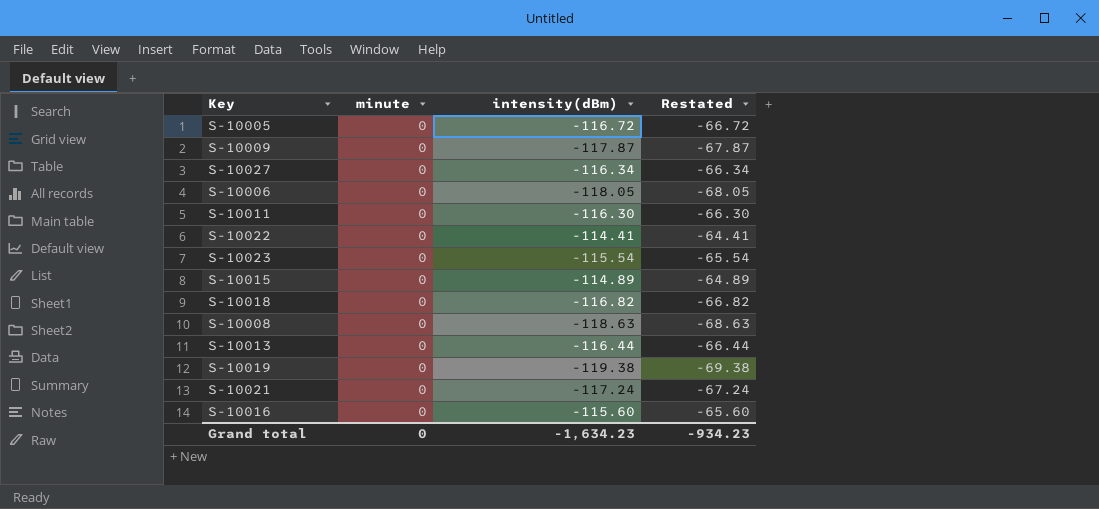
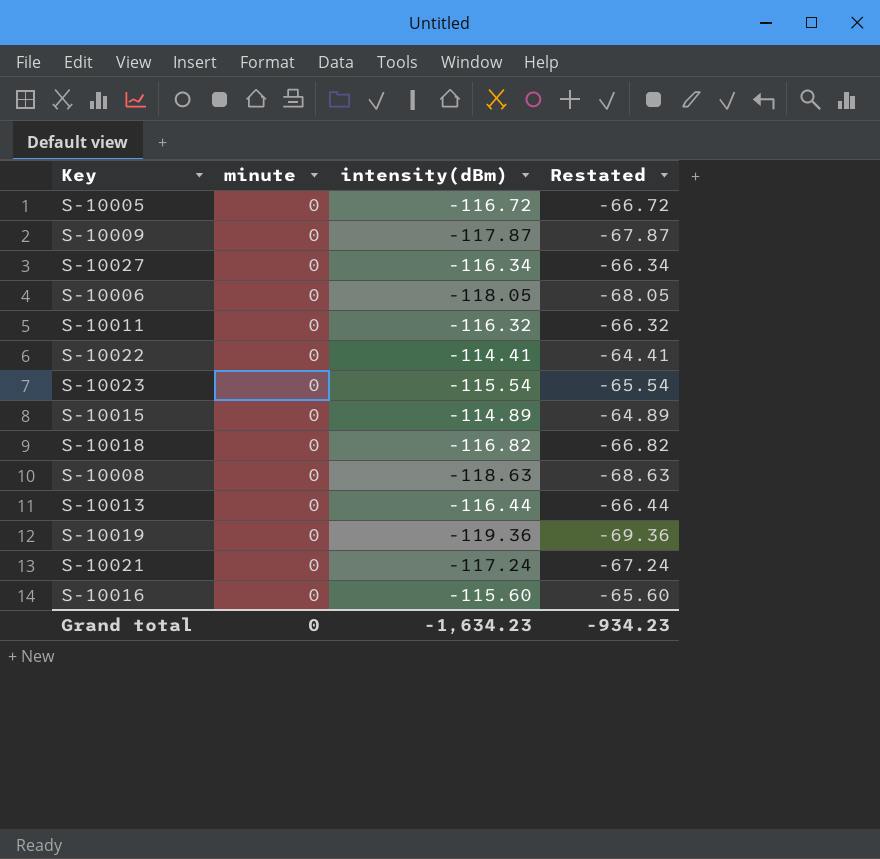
S-10011 | intensity(dBm): -116.30 -> -116.32
S-10011 | Restated: -66.30 -> -66.32
S-10019 | intensity(dBm): -119.38 -> -119.36
S-10019 | Restated: -69.38 -> -69.36

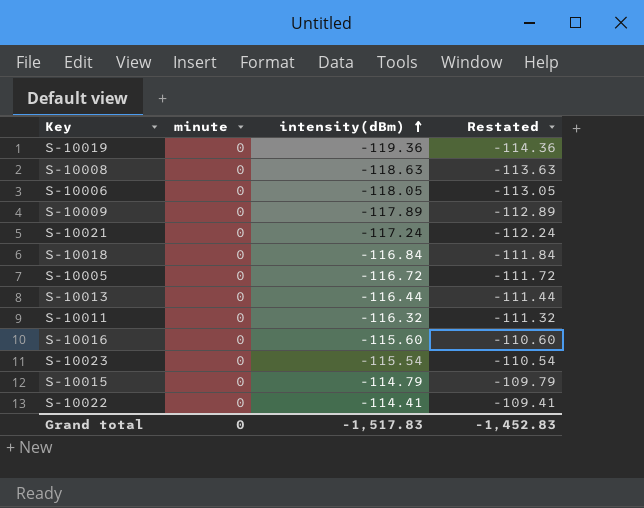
row order: none -> intensity(dBm) ascending
column Restated | formula: [intensity(dBm)] + 50 -> [intensity(dBm)] + 5
row S-10027: 0 | -116.34 | -66.34 -> none
S-10009 | intensity(dBm): -117.87 -> -117.89
S-10018 | intensity(dBm): -116.82 -> -116.84
S-10015 | intensity(dBm): -114.89 -> -114.79
Grand total | intensity(dBm): -1,634.23 -> -1,517.83
Grand total | Restated: -934.23 -> -1,452.83

